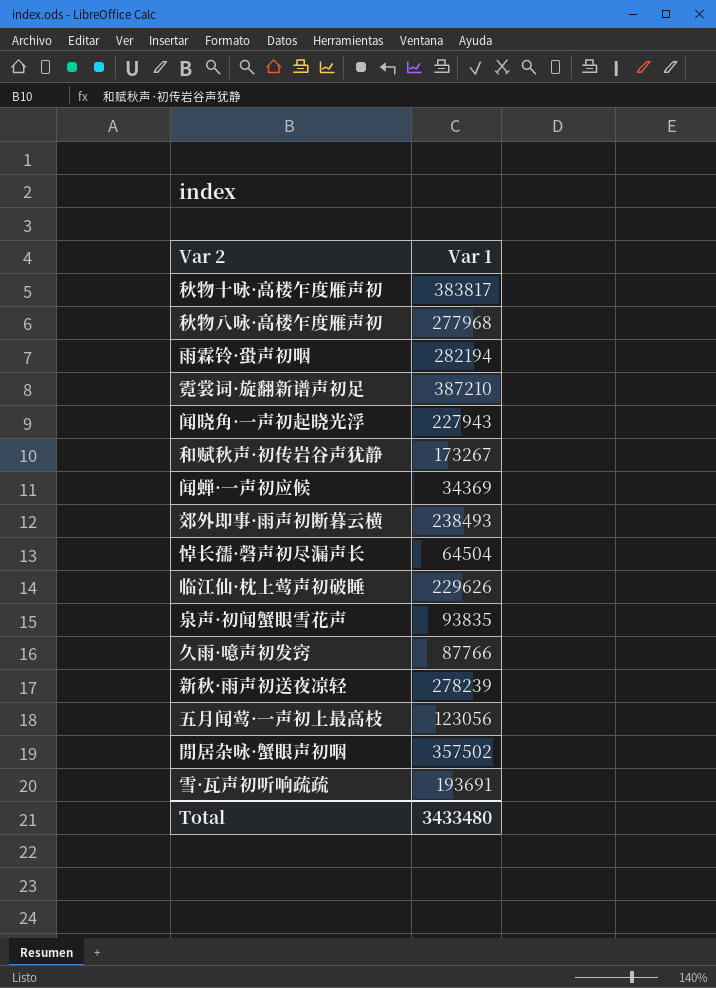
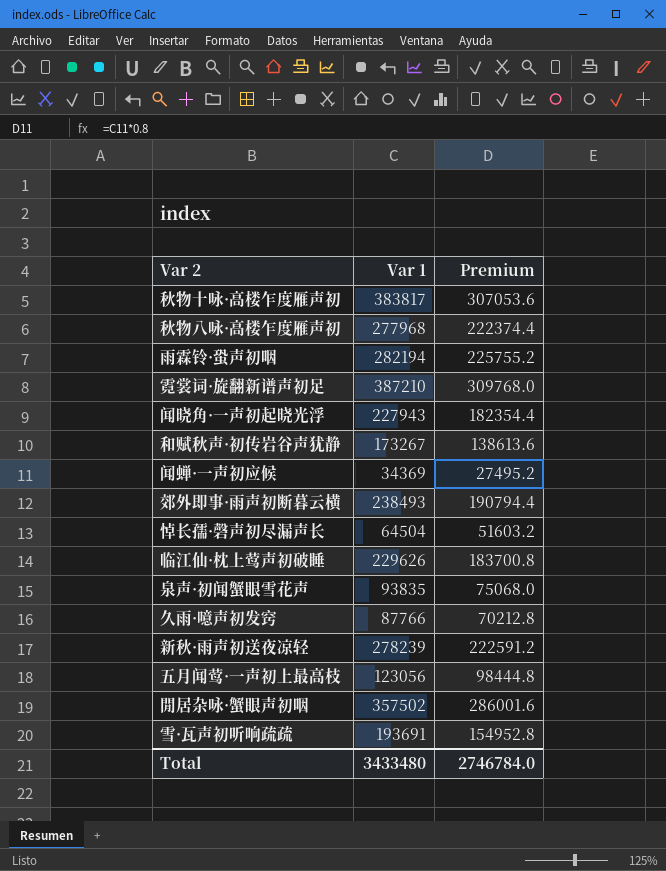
column Premium | formula: none -> [Var 1] * 0.8

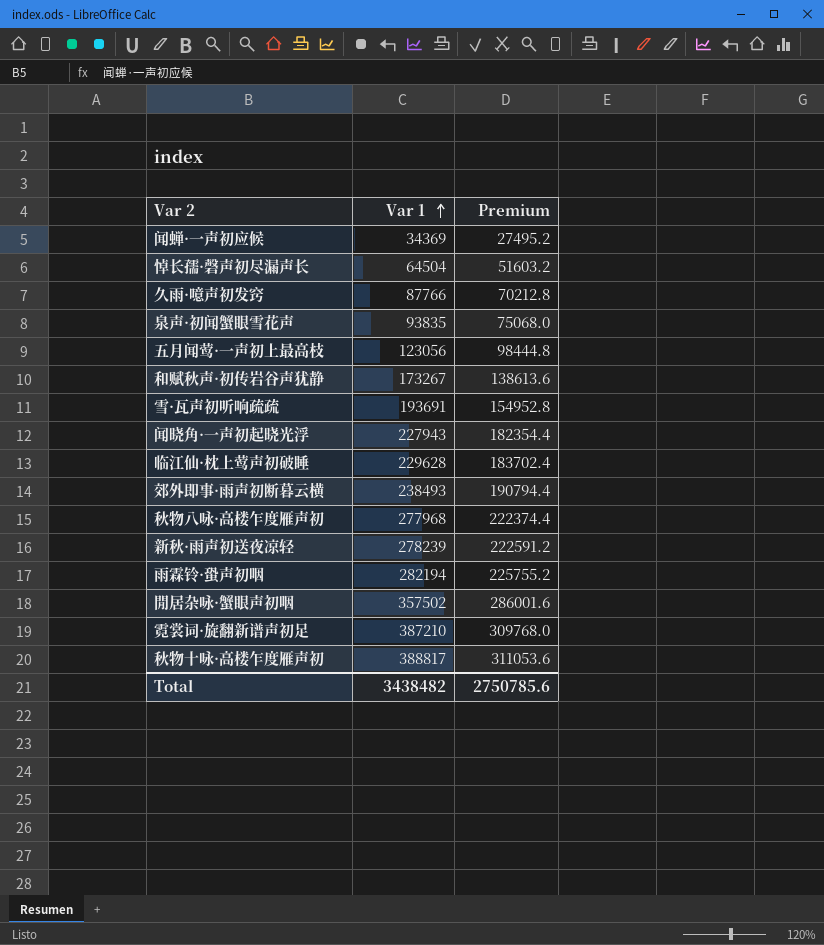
row order: none -> Var 1 ascending
临江仙·枕上莺声初破睡 | Var 1: 229626 -> 229628
临江仙·枕上莺声初破睡 | Premium: 183700.8 -> 183702.4
秋物十咏·高楼乍度雁声初 | Var 1: 383817 -> 388817
秋物十咏·高楼乍度雁声初 | Premium: 307053.6 -> 311053.6
Total | Var 1: 3433480 -> 3438482
Total | Premium: 2746784.0 -> 2750785.6

